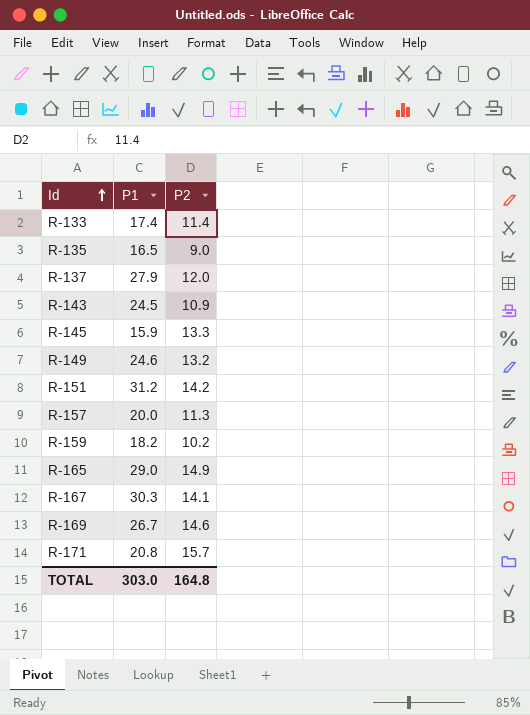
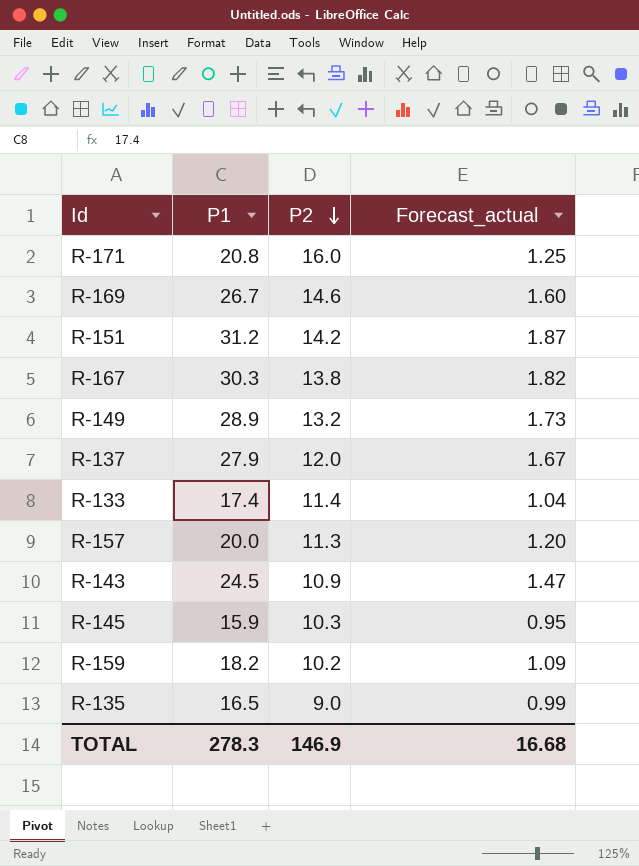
row order: Id ascending -> P2 descending
column Forecast_actual | formula: none -> [P1] * 0.06
row R-165: 29.0 | 14.9 -> none
R-171 | P2: 15.7 -> 16.0
R-167 | P2: 14.1 -> 13.8
R-149 | P1: 24.6 -> 28.9
R-145 | P2: 13.3 -> 10.3
TOTAL | P1: 303.0 -> 278.3
TOTAL | P2: 164.8 -> 146.9

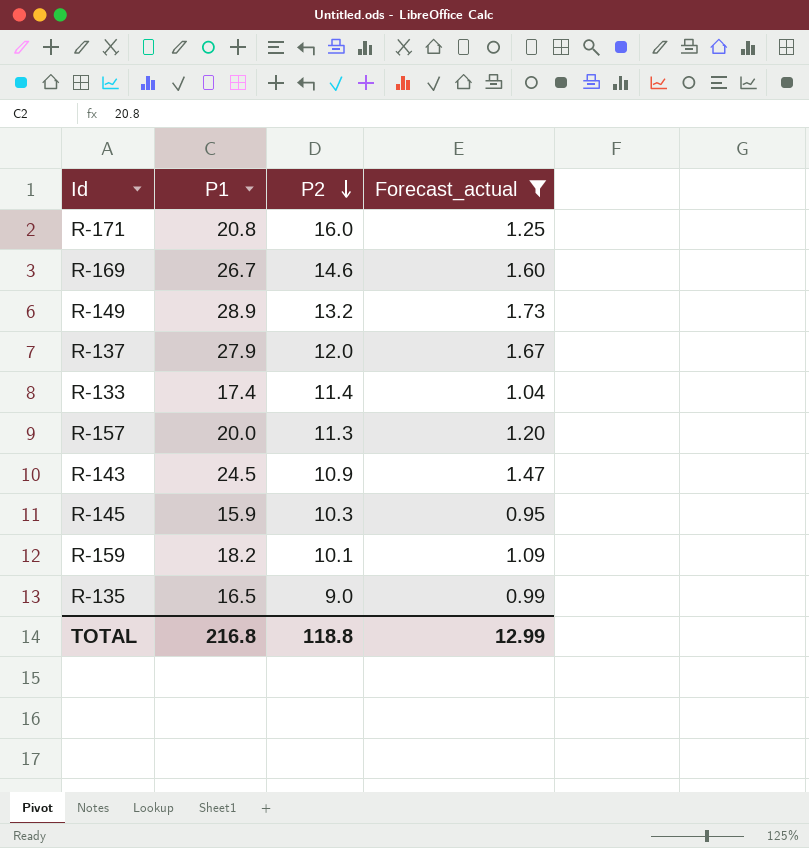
filter: none -> Forecast_actual <= 1.73
R-159 | P2: 10.2 -> 10.1
TOTAL | P1: 278.3 -> 216.8
TOTAL | P2: 146.9 -> 118.8
TOTAL | Forecast_actual: 16.68 -> 12.99

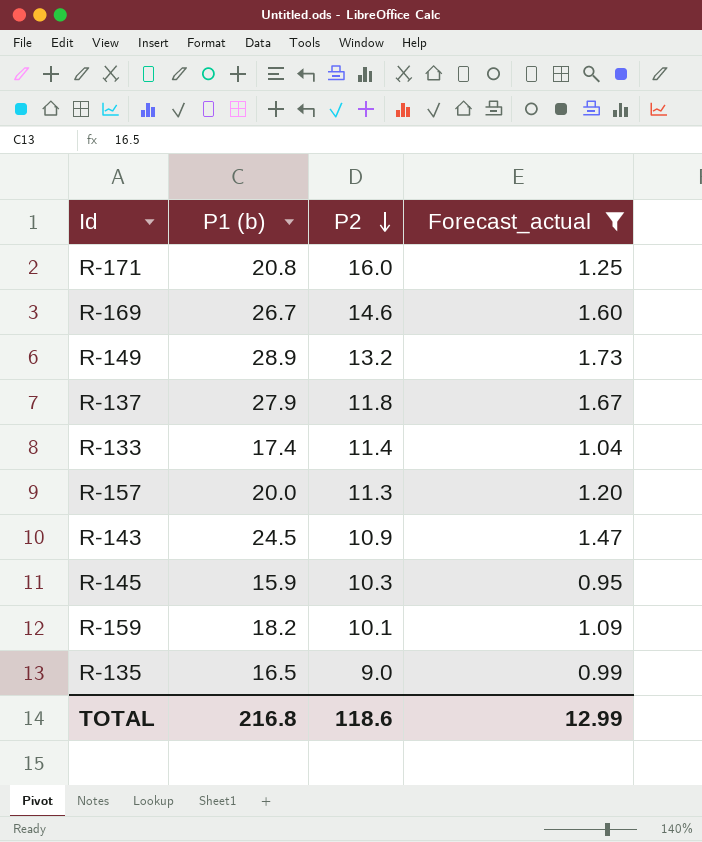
column name: P1 -> P1 (b)
R-137 | P2: 12.0 -> 11.8
TOTAL | P2: 118.8 -> 118.6

